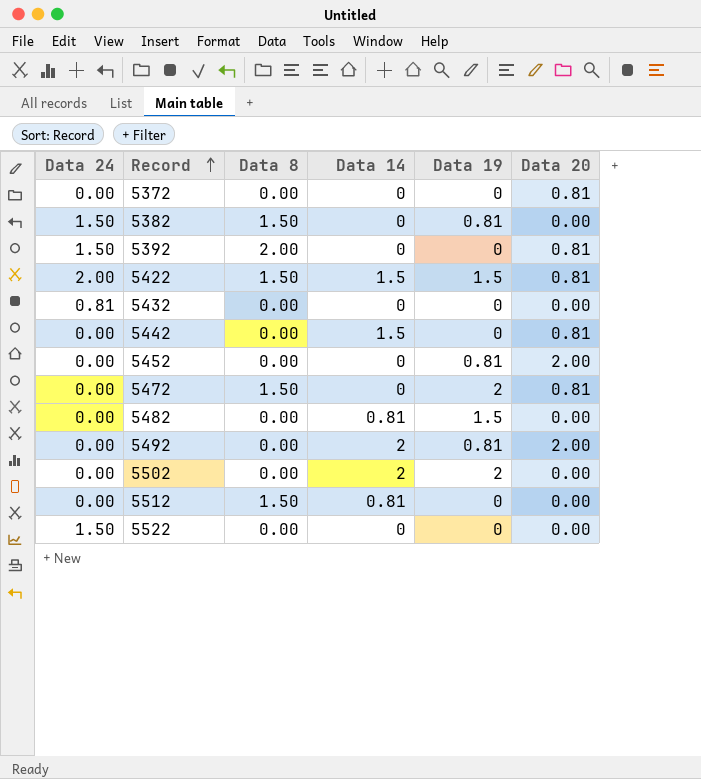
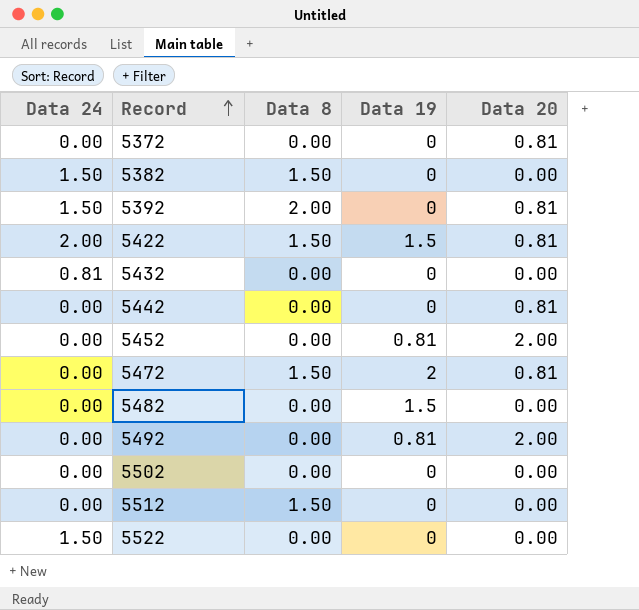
column Data 14 | position: 4 -> none
5382 | Data 19: 0.81 -> 0
5502 | Data 19: 2 -> 0

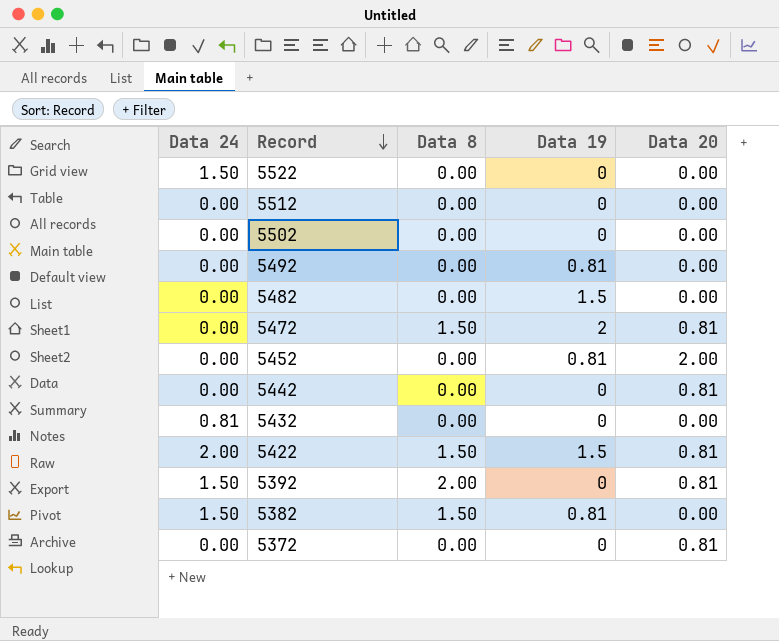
row order: Record ascending -> Record descending
5512 | Data 8: 1.50 -> 0.00
5492 | Data 20: 2.00 -> 0.00
5382 | Data 19: 0 -> 0.81

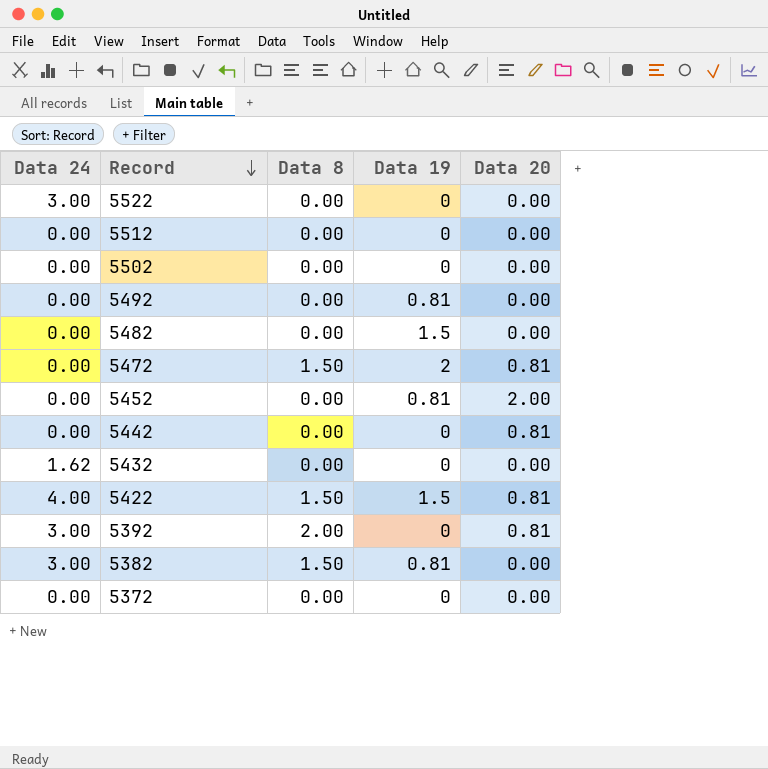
5522 | Data 24: 1.50 -> 3.00
5432 | Data 24: 0.81 -> 1.62
5422 | Data 24: 2.00 -> 4.00
5392 | Data 24: 1.50 -> 3.00
5382 | Data 24: 1.50 -> 3.00
5372 | Data 20: 0.81 -> 0.00

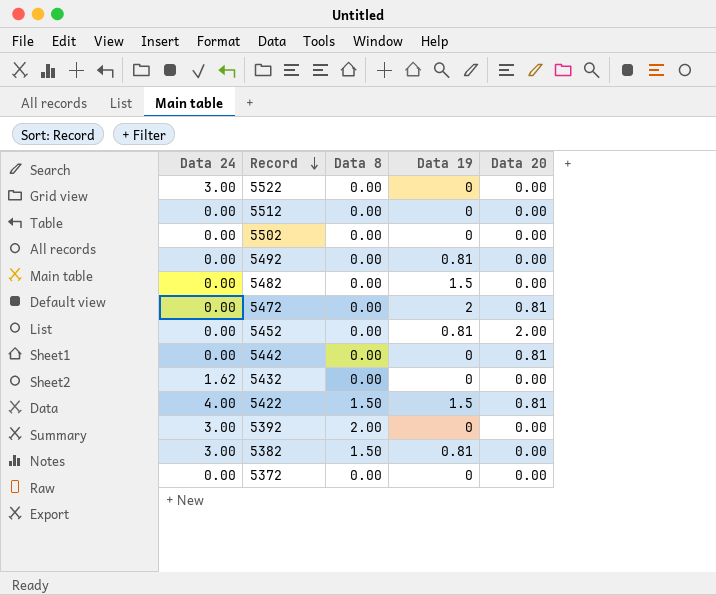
5472 | Data 8: 1.50 -> 0.00
5392 | Data 20: 0.81 -> 0.00

